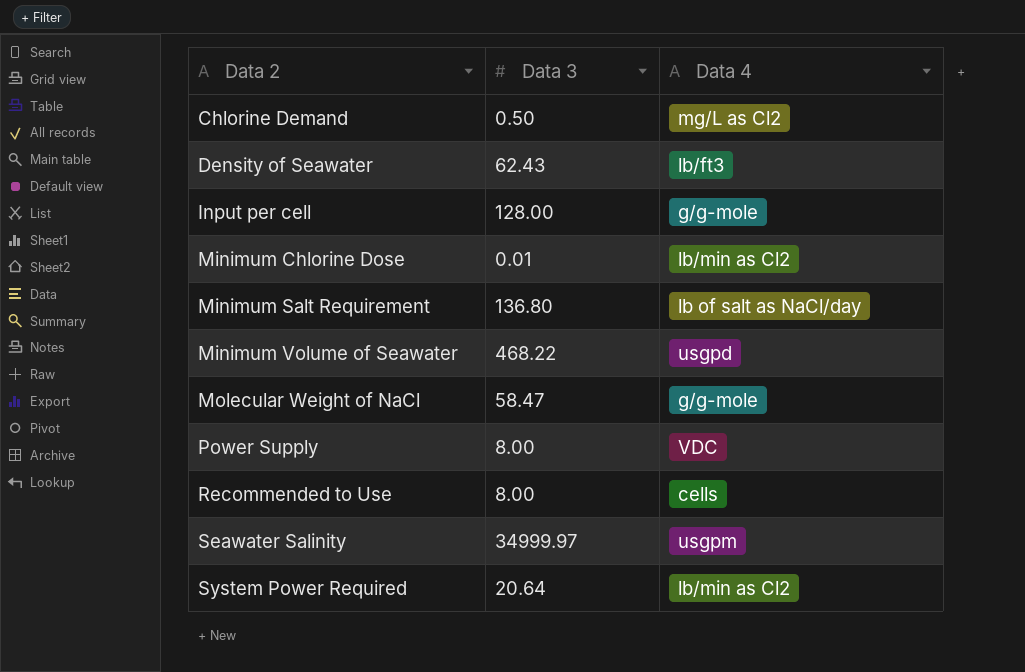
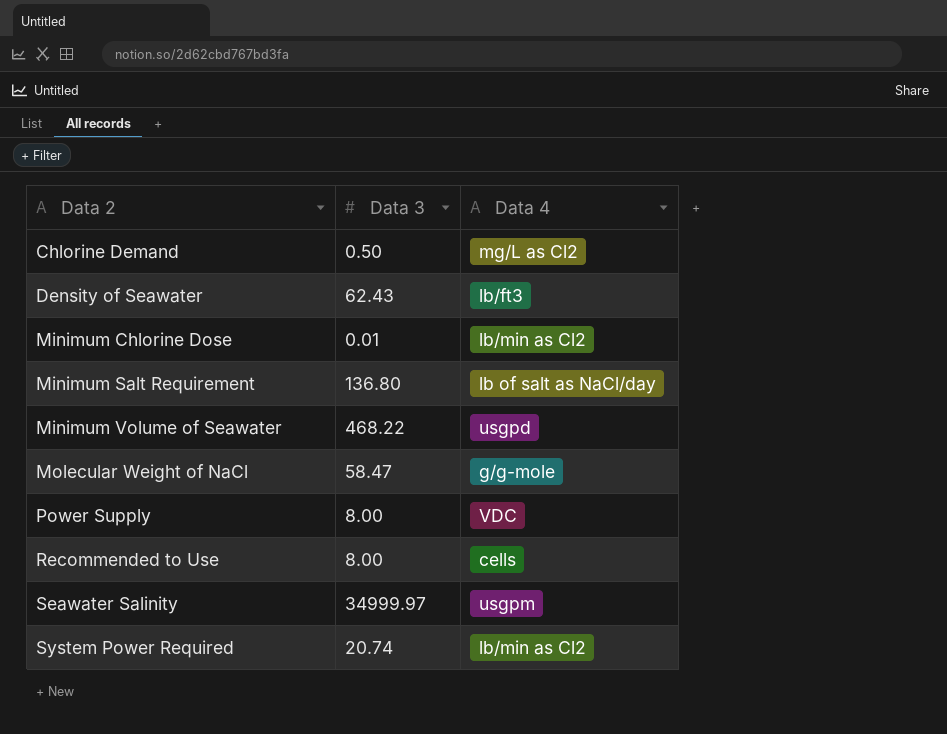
row Input per cell: 128.00 | g/g-mole -> none
System Power Required | Data 3: 20.64 -> 20.74

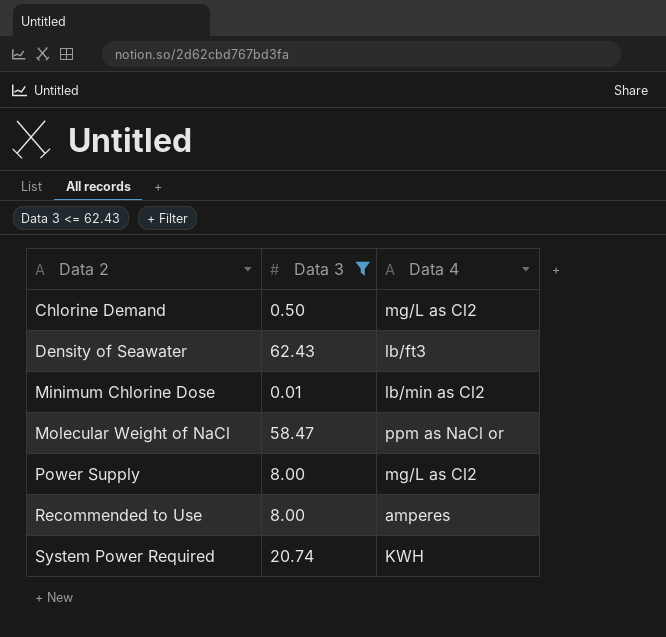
filter: none -> Data 3 <= 62.43
Molecular Weight of NaCl | Data 4: g/g-mole -> ppm as NaCl or
Power Supply | Data 4: VDC -> mg/L as Cl2
Recommended to Use | Data 4: cells -> amperes
System Power Required | Data 4: lb/min as Cl2 -> KWH

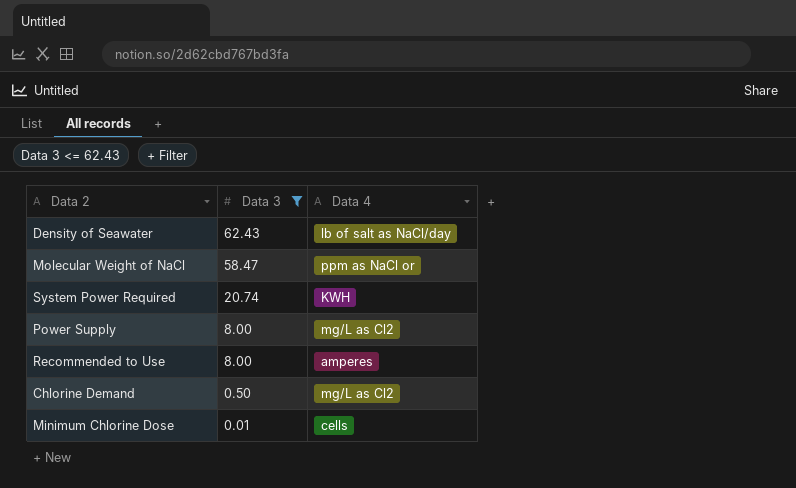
row order: Data 2 ascending -> Data 3 descending
Density of Seawater | Data 4: lb/ft3 -> lb of salt as NaCl/day
Minimum Chlorine Dose | Data 4: lb/min as Cl2 -> cells

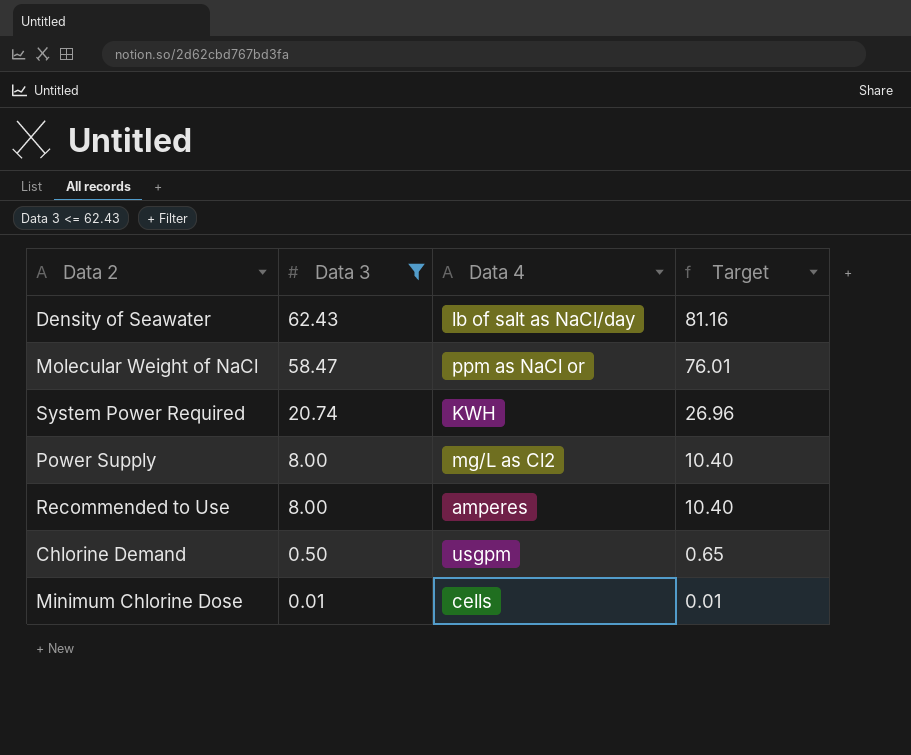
column Target | formula: none -> [Data 3] * 1.3
Chlorine Demand | Data 4: mg/L as Cl2 -> usgpm

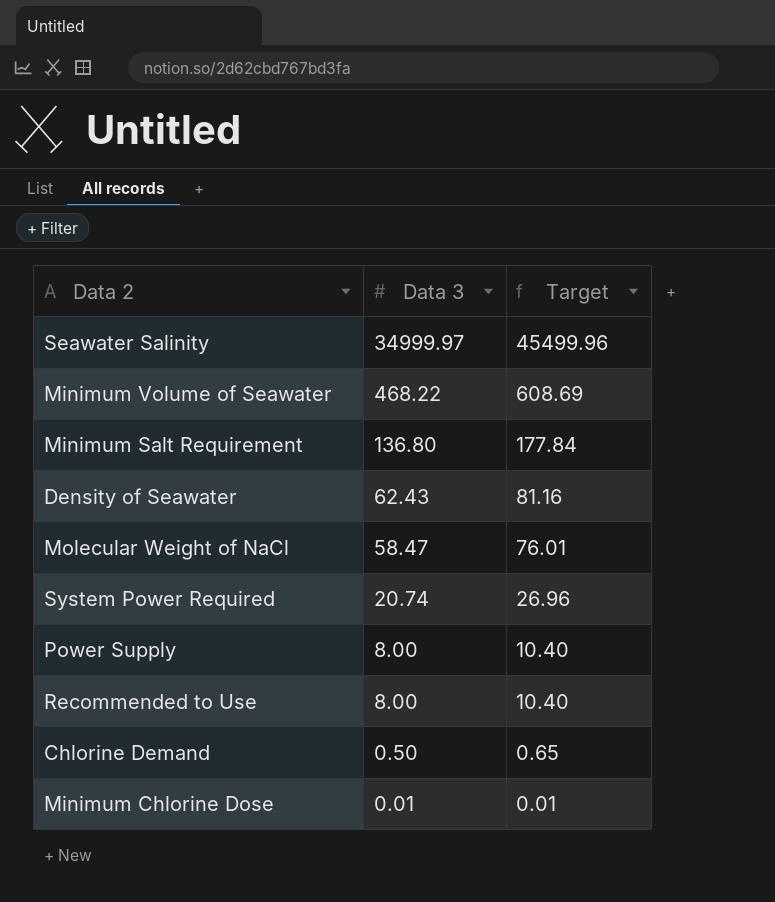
filter: Data 3 <= 62.43 -> none
column Data 4 | position: 3 -> none

